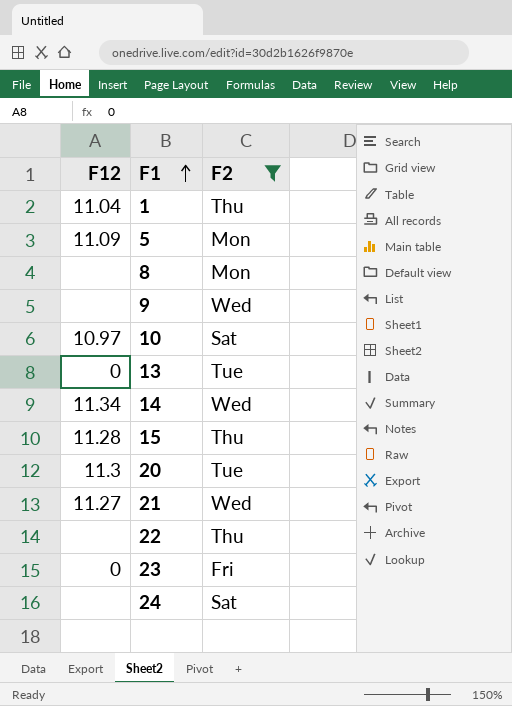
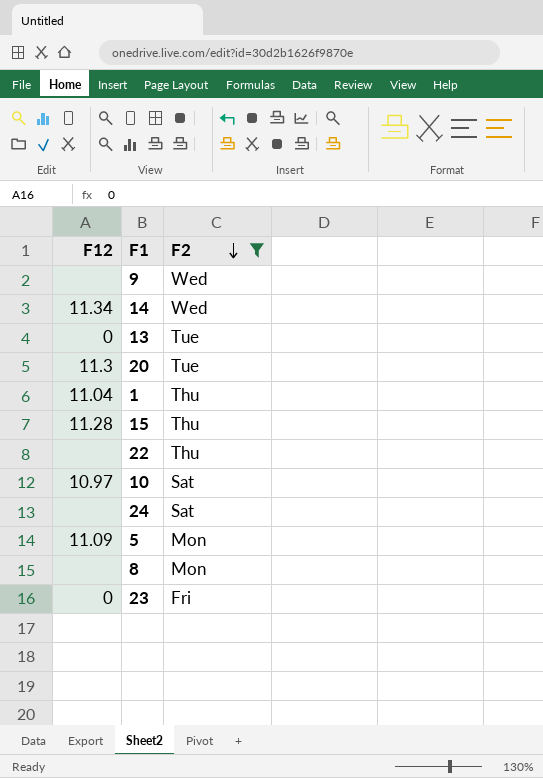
row order: F1 ascending -> F2 descending
row 21: 11.27 | Wed -> none

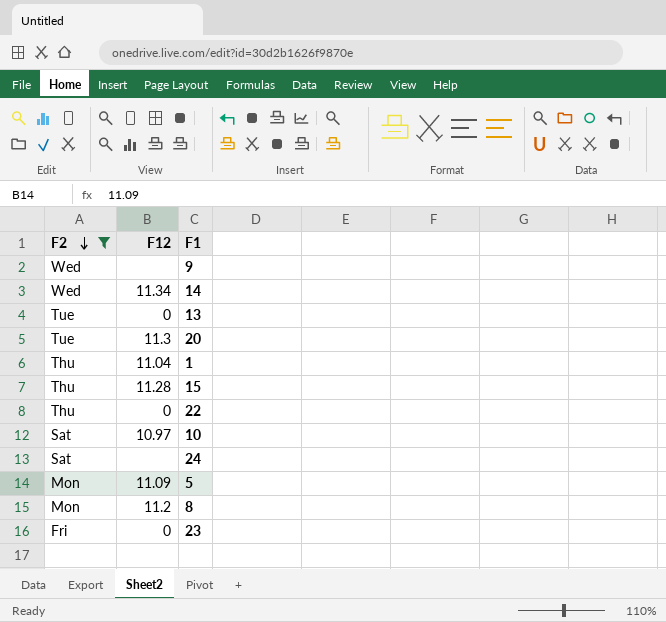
column F2 | position: 3 -> 1
22 | F12: none -> 0
8 | F12: none -> 11.2

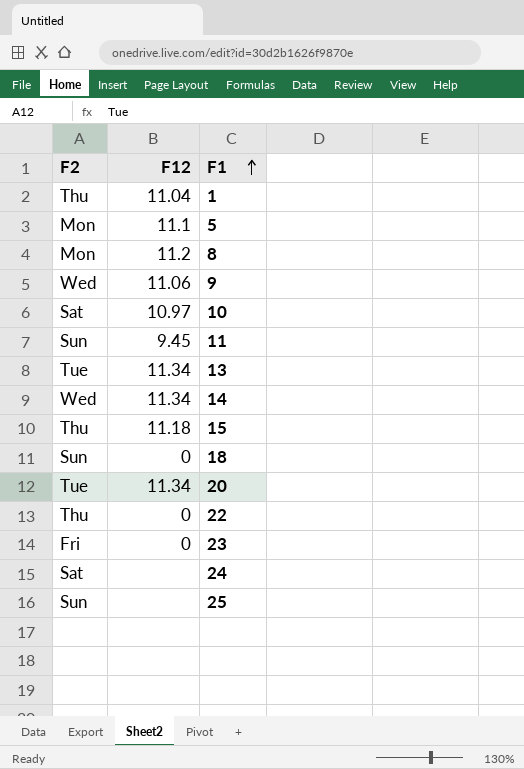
filter: F2 != Sun -> none
row order: F2 descending -> F1 ascending
5 | F12: 11.09 -> 11.1
9 | F12: none -> 11.06
13 | F12: 0 -> 11.34
15 | F12: 11.28 -> 11.18
20 | F12: 11.3 -> 11.34

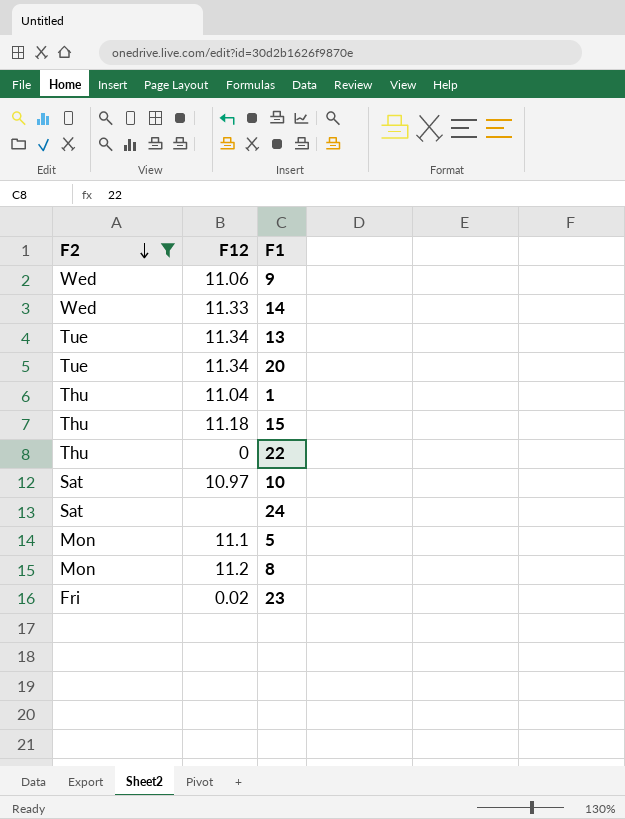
filter: none -> F2 != Sun
row order: F1 ascending -> F2 descending
14 | F12: 11.34 -> 11.33
23 | F12: 0 -> 0.02

